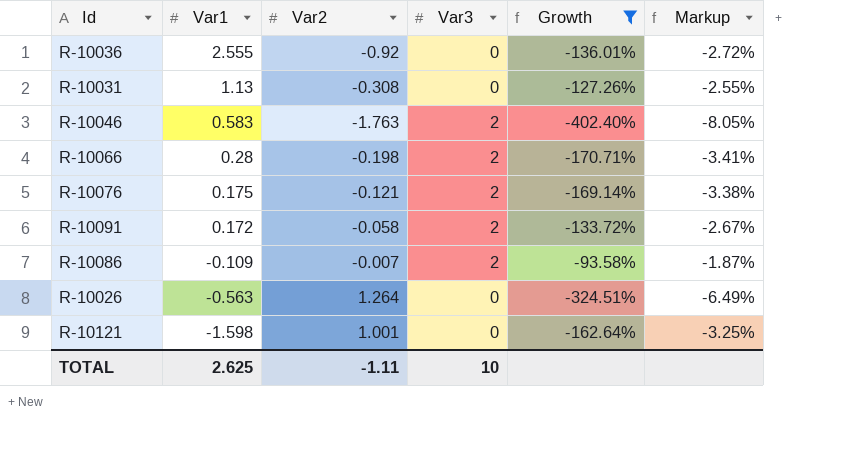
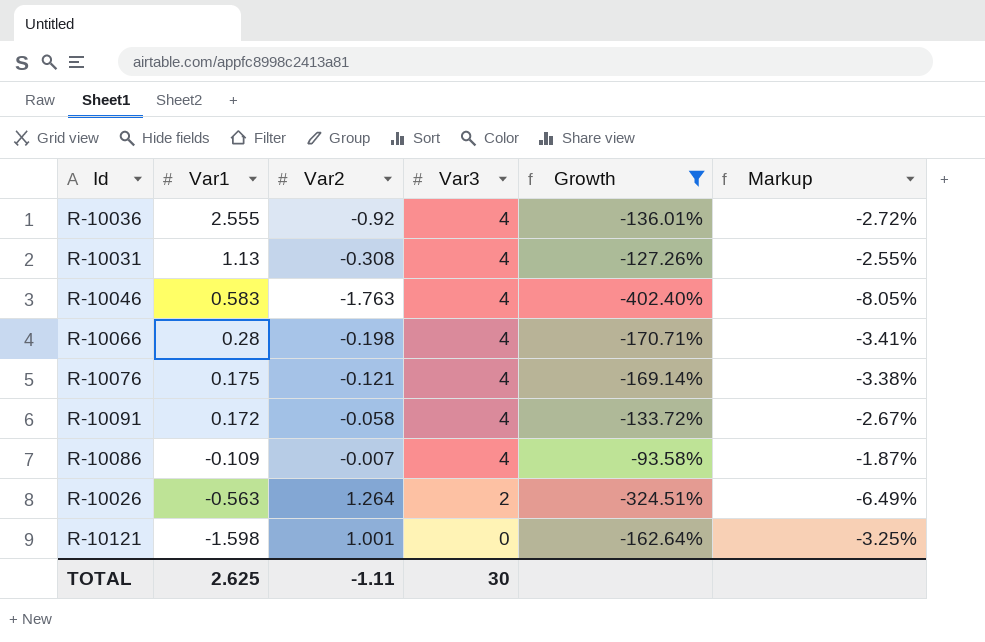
R-10036 | Var3: 0 -> 4
R-10031 | Var3: 0 -> 4
R-10046 | Var3: 2 -> 4
R-10066 | Var3: 2 -> 4
R-10076 | Var3: 2 -> 4
R-10091 | Var3: 2 -> 4
R-10086 | Var3: 2 -> 4
R-10026 | Var3: 0 -> 2
TOTAL | Var3: 10 -> 30

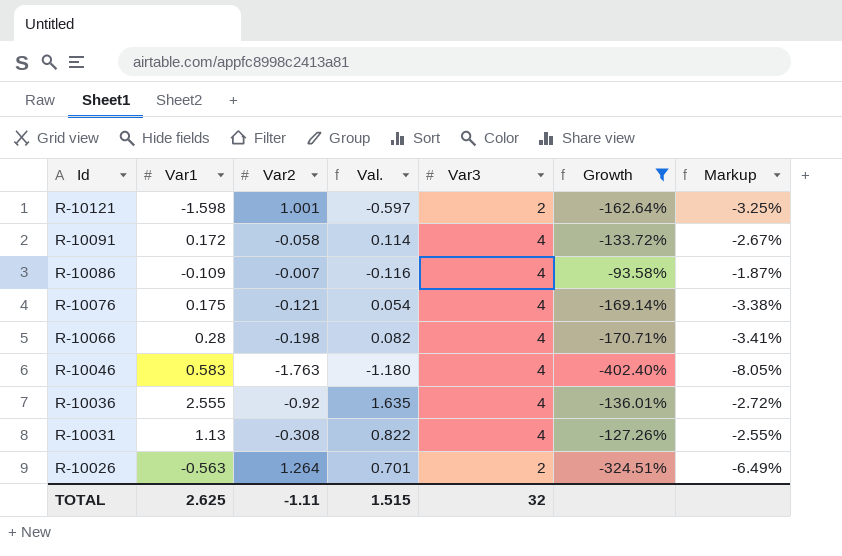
row order: Var1 descending -> Id descending
column Val. | formula: none -> [Var1] + [Var2]
R-10121 | Var3: 0 -> 2
TOTAL | Var3: 30 -> 32

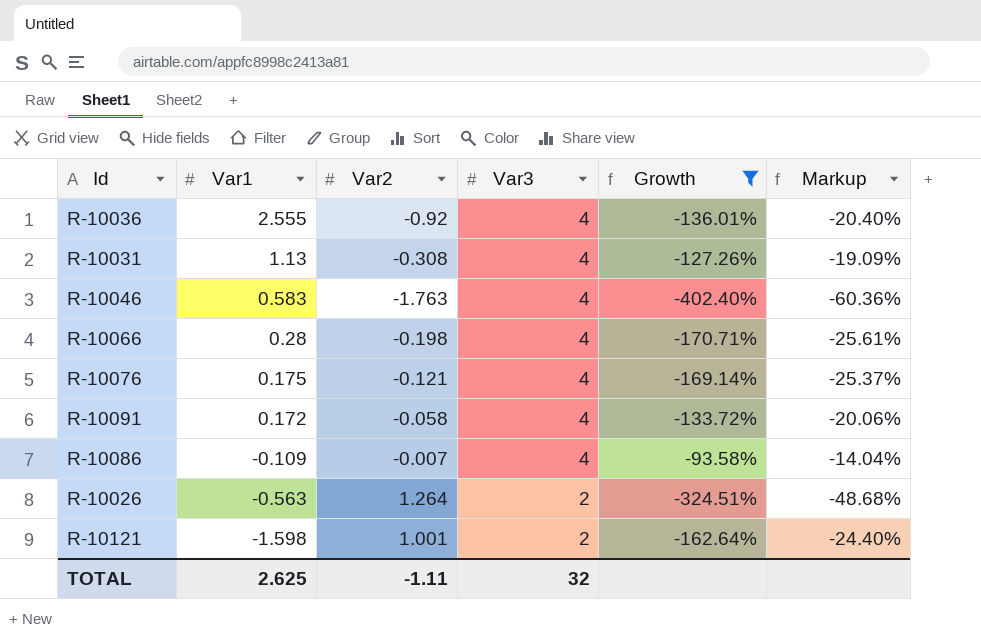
row order: Id descending -> Var1 descending
column Val. | formula: [Var1] + [Var2] -> none
column Markup | formula: [Growth] * 0.02 -> [Growth] * 0.15

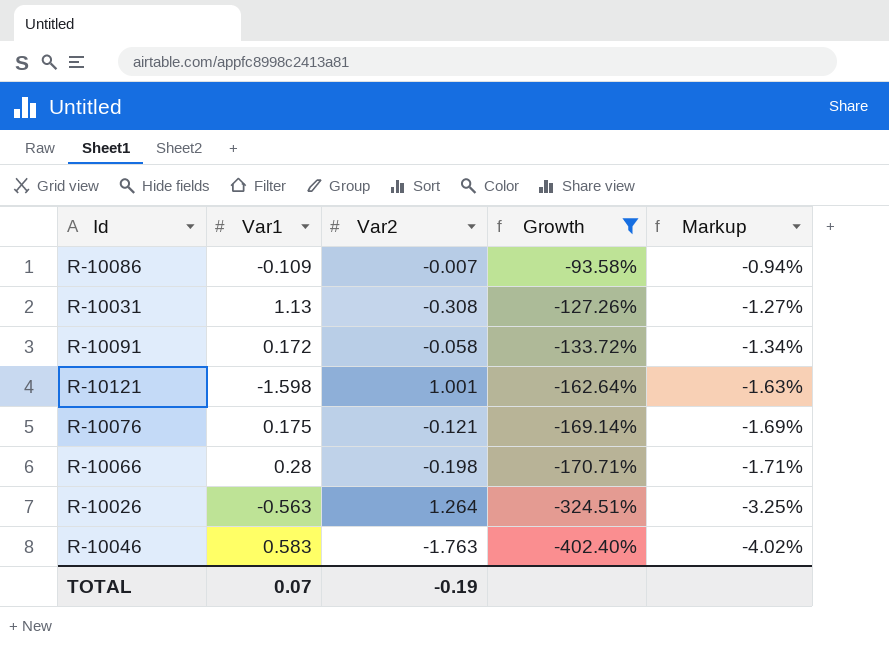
row order: Var1 descending -> Growth descending
column Var3 | position: 4 -> none
column Markup | formula: [Growth] * 0.15 -> [Growth] * 0.01
row R-10036: 2.555 | -0.92 | 4 | -136.01% | -20.40% -> none
TOTAL | Var1: 2.625 -> 0.07
TOTAL | Var2: -1.11 -> -0.19

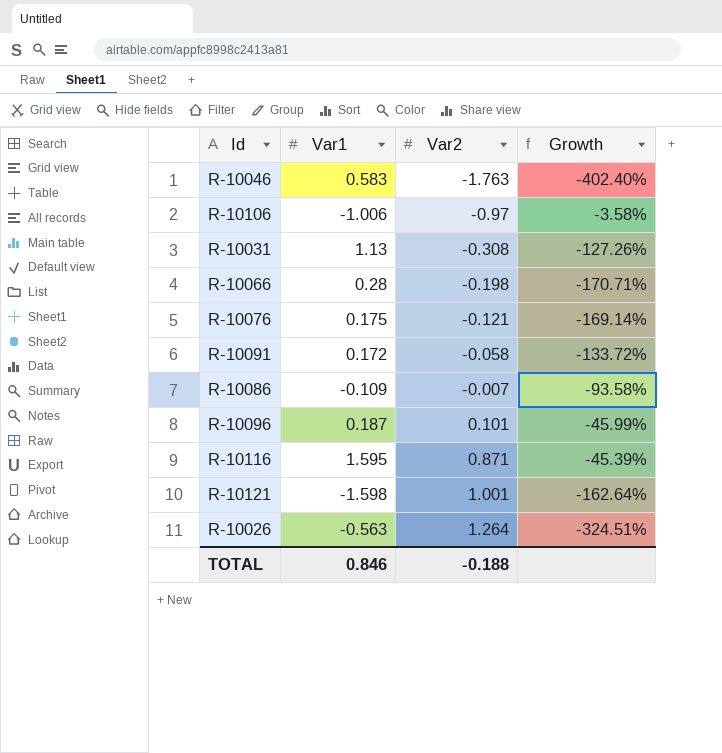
filter: Growth <= -93.58% -> none
row order: Growth descending -> Var2 ascending
column Markup | formula: [Growth] * 0.01 -> none
TOTAL | Var1: 0.07 -> 0.846
TOTAL | Var2: -0.19 -> -0.188

